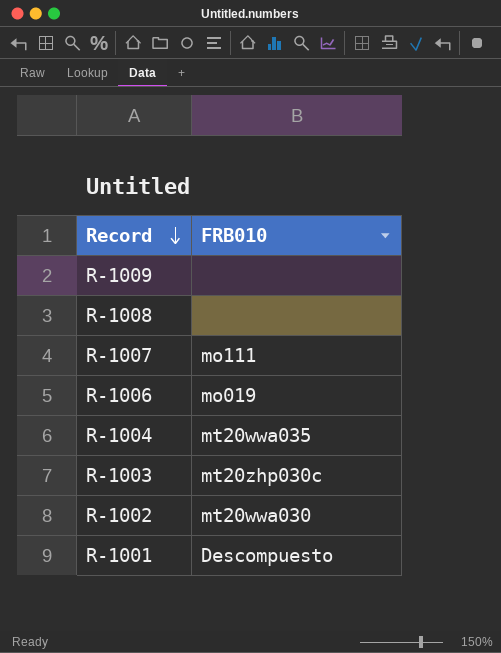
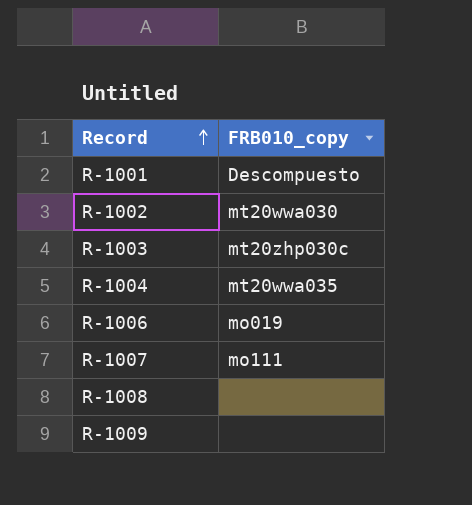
row order: Record descending -> Record ascending
column name: FRB010 -> FRB010_copy

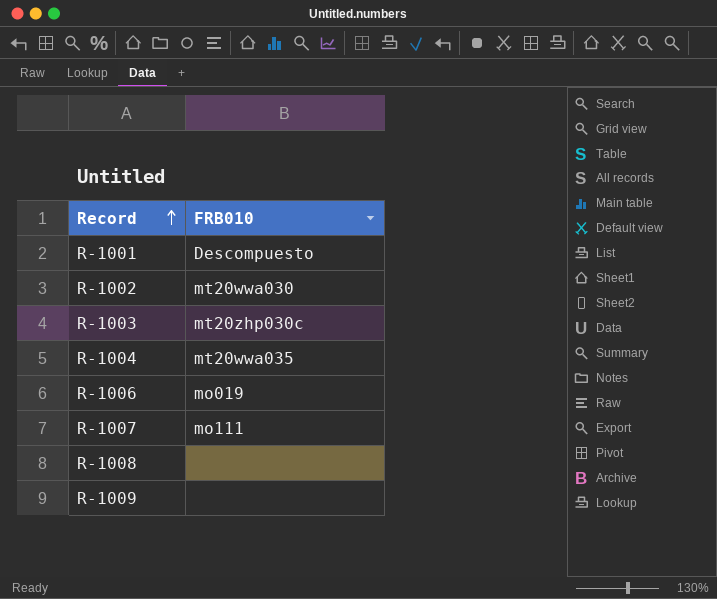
column name: FRB010_copy -> FRB010

